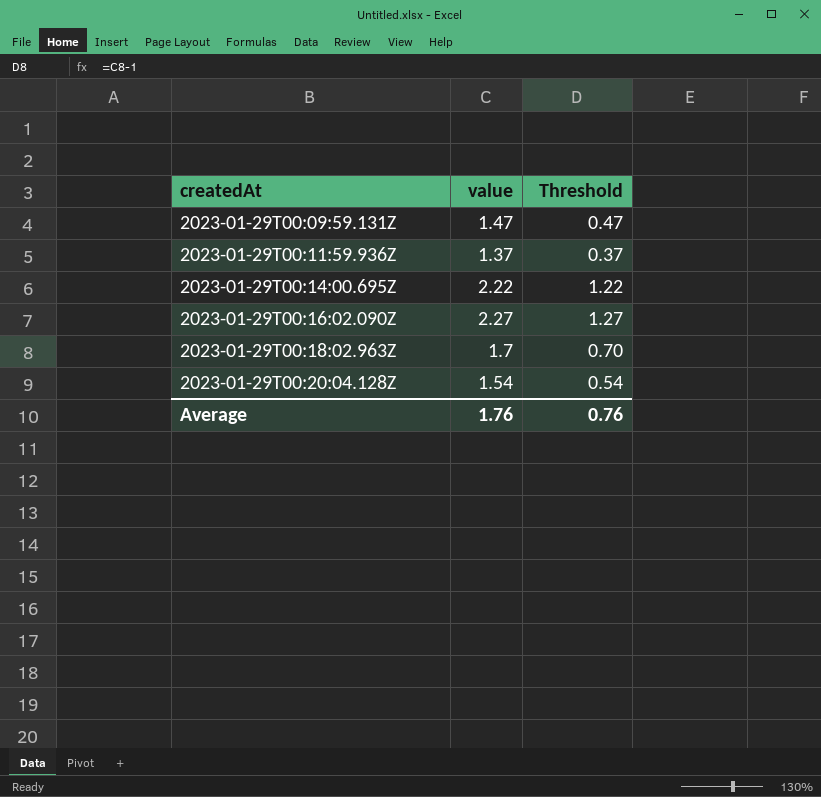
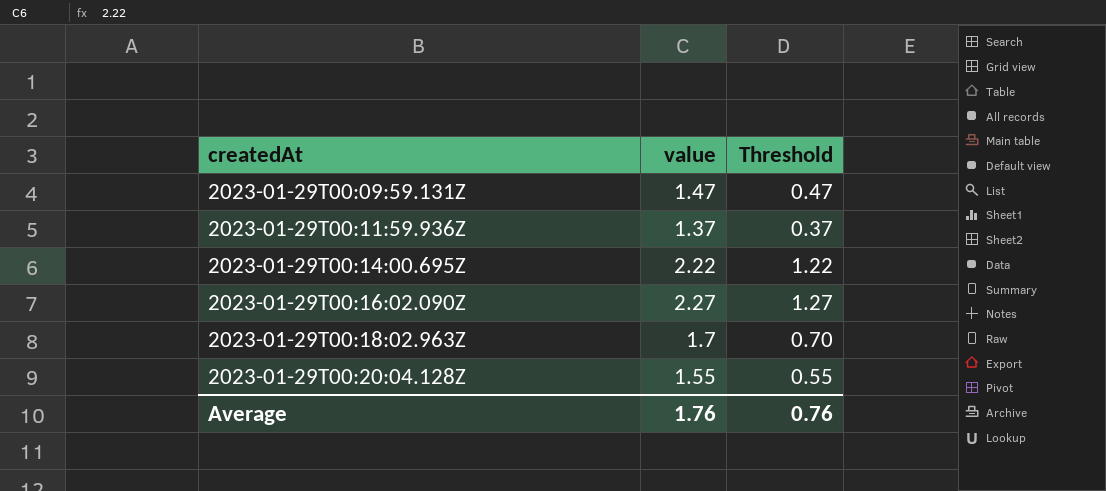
2023-01-29T00:20:04.128Z | value: 1.54 -> 1.55
2023-01-29T00:20:04.128Z | Threshold: 0.54 -> 0.55

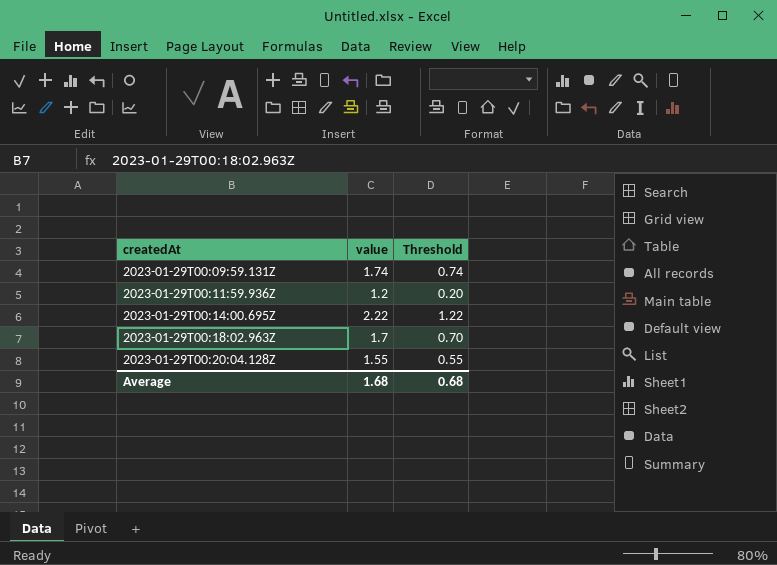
row 2023-01-29T00:16:02.090Z: 2.27 | 1.27 -> none
2023-01-29T00:09:59.131Z | value: 1.47 -> 1.74
2023-01-29T00:09:59.131Z | Threshold: 0.47 -> 0.74
2023-01-29T00:11:59.936Z | value: 1.37 -> 1.2
2023-01-29T00:11:59.936Z | Threshold: 0.37 -> 0.20
Average | value: 1.76 -> 1.68
Average | Threshold: 0.76 -> 0.68

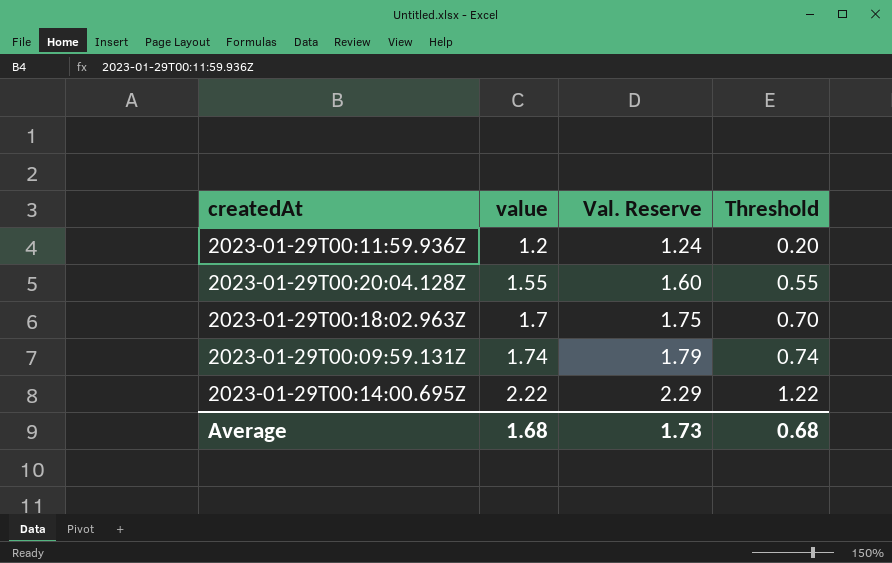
row order: createdAt ascending -> value ascending
column Val. Reserve | formula: none -> [value] * 1.03

